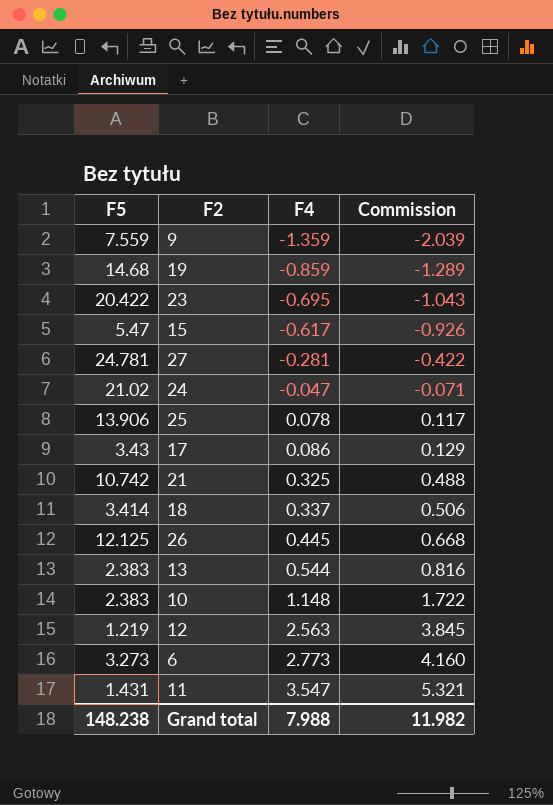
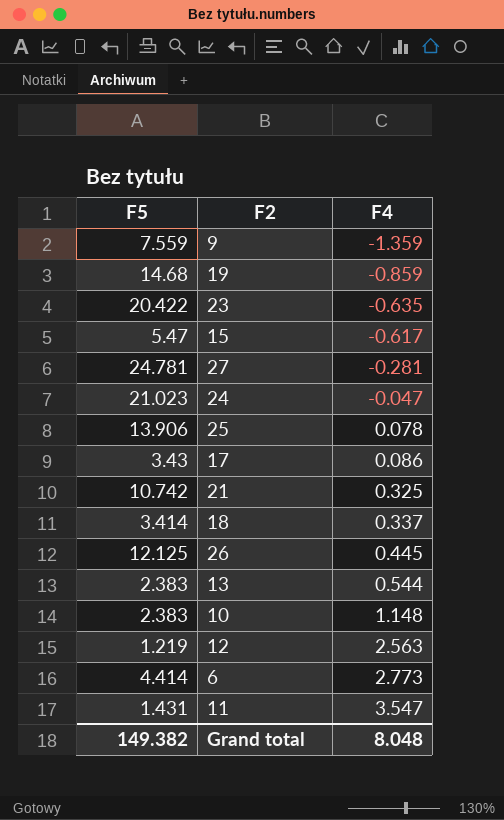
column Commission | formula: [F4] * 1.5 -> none
23 | F4: -0.695 -> -0.635
24 | F5: 21.02 -> 21.023
6 | F5: 3.273 -> 4.414
Grand total | F5: 148.238 -> 149.382
Grand total | F4: 7.988 -> 8.048

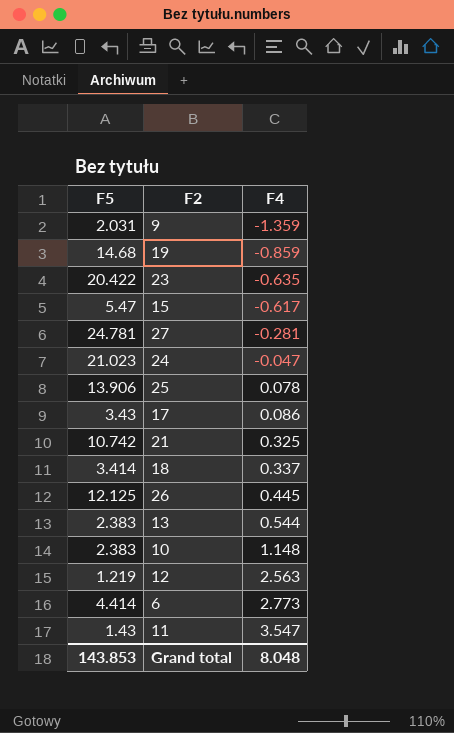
9 | F5: 7.559 -> 2.031
11 | F5: 1.431 -> 1.43
Grand total | F5: 149.382 -> 143.853

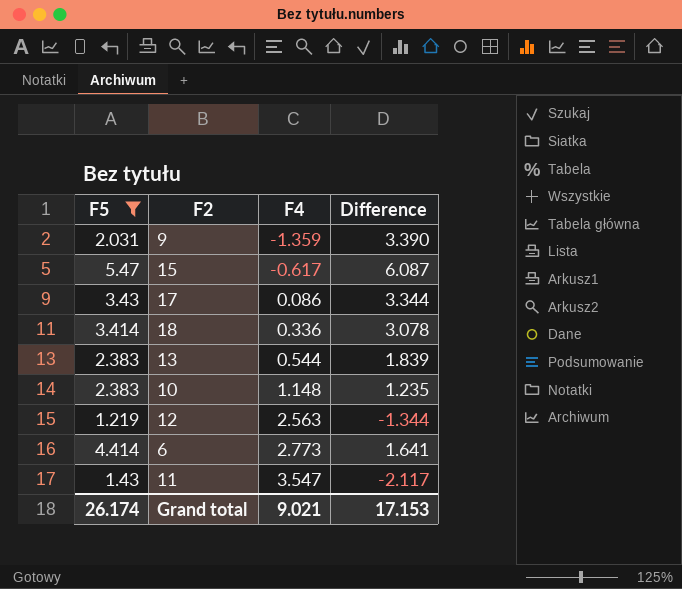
filter: none -> F5 <= 5.47
column Difference | formula: none -> [F5] - [F4]
18 | F4: 0.337 -> 0.336
Grand total | F5: 143.853 -> 26.174
Grand total | F4: 8.048 -> 9.021

